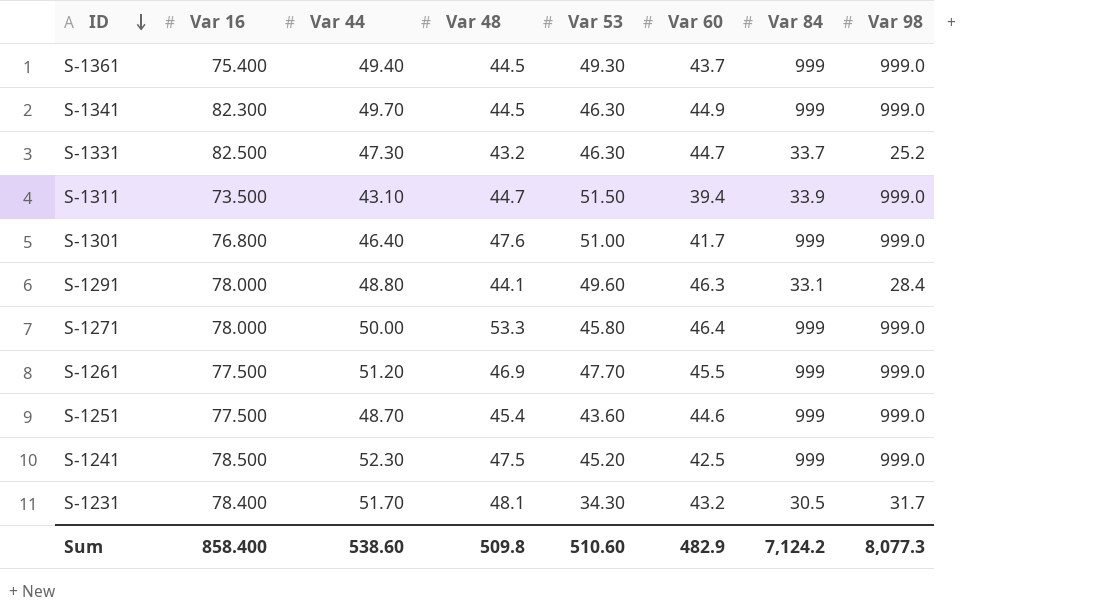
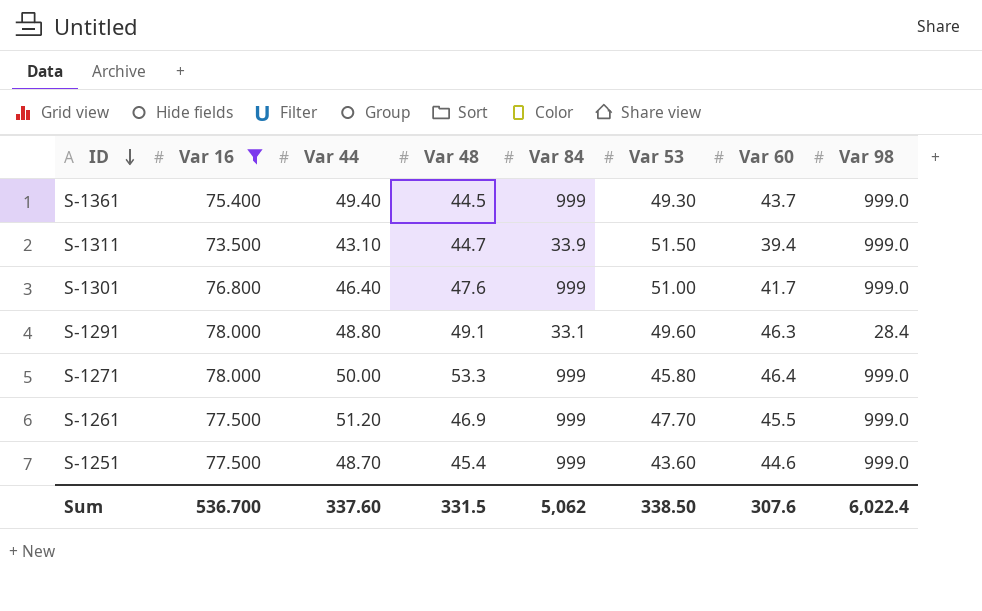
filter: none -> Var 16 <= 78.000
column Var 84 | position: 7 -> 5
S-1291 | Var 48: 44.1 -> 49.1
Sum | Var 16: 858.400 -> 536.700
Sum | Var 44: 538.60 -> 337.60
Sum | Var 48: 509.8 -> 331.5
Sum | Var 84: 7,124.2 -> 5,062
Sum | Var 53: 510.60 -> 338.50
Sum | Var 60: 482.9 -> 307.6
Sum | Var 98: 8,077.3 -> 6,022.4

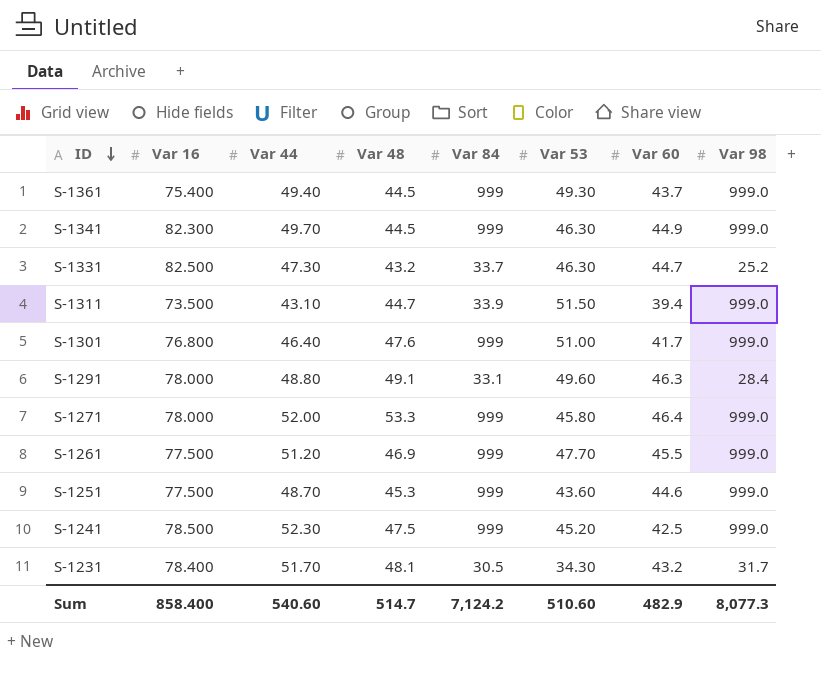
filter: Var 16 <= 78.000 -> none
S-1271 | Var 44: 50.00 -> 52.00
S-1251 | Var 48: 45.4 -> 45.3
Sum | Var 16: 536.700 -> 858.400
Sum | Var 44: 337.60 -> 540.60
Sum | Var 48: 331.5 -> 514.7
Sum | Var 84: 5,062 -> 7,124.2
Sum | Var 53: 338.50 -> 510.60
Sum | Var 60: 307.6 -> 482.9
Sum | Var 98: 6,022.4 -> 8,077.3

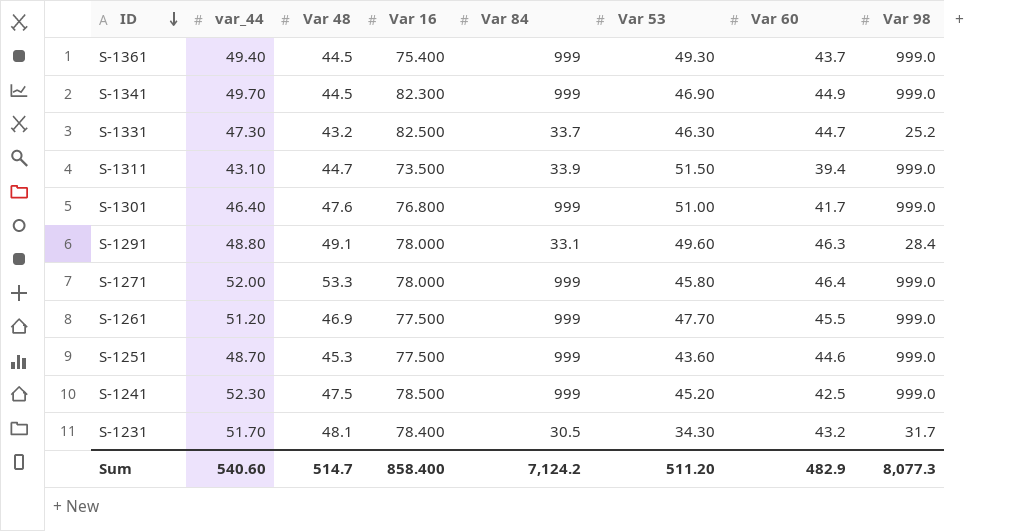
column name: Var 44 -> var_44
column Var 16 | position: 2 -> 4
S-1341 | Var 53: 46.30 -> 46.90
Sum | Var 53: 510.60 -> 511.20

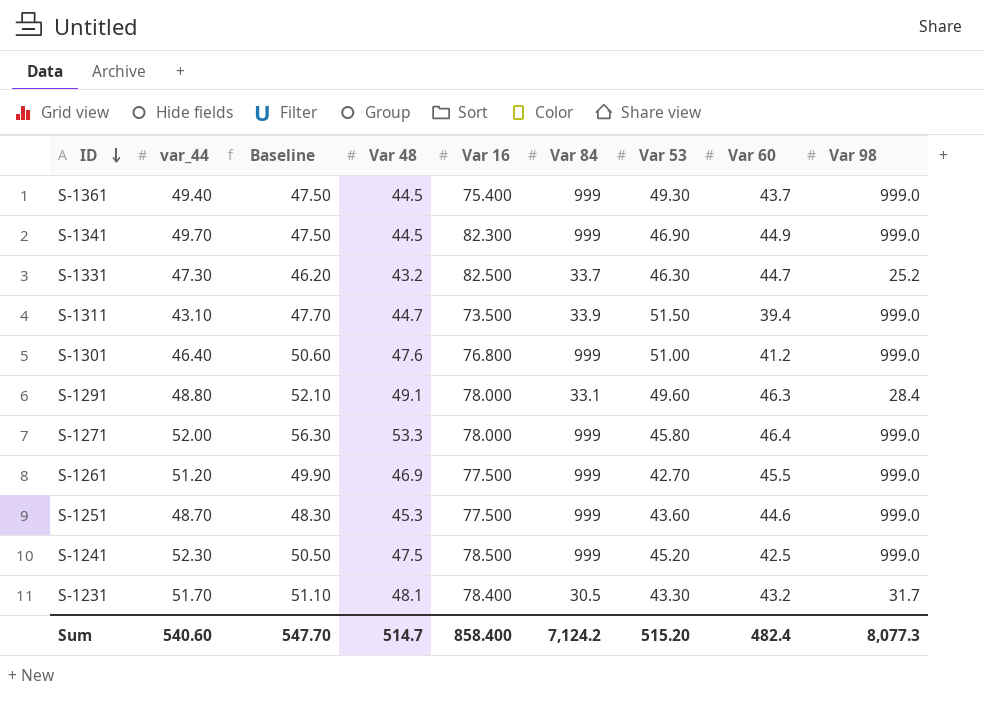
column Baseline | formula: none -> [Var 48] + 3
S-1301 | Var 60: 41.7 -> 41.2
S-1261 | Var 53: 47.70 -> 42.70
S-1231 | Var 53: 34.30 -> 43.30
Sum | Var 53: 511.20 -> 515.20
Sum | Var 60: 482.9 -> 482.4

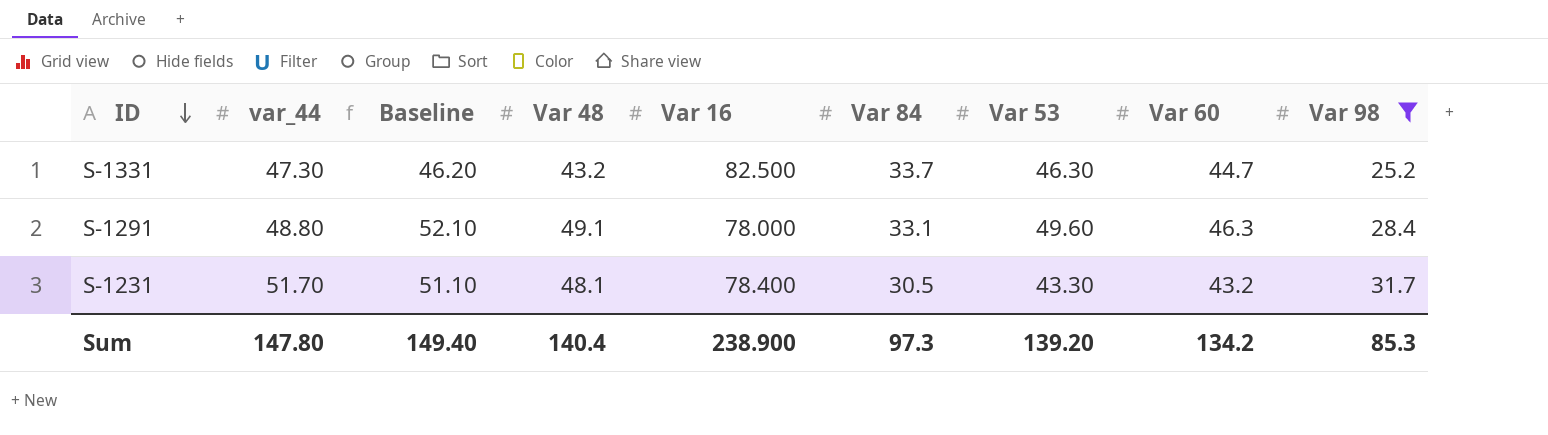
filter: none -> Var 98 != 999.0
Sum | var_44: 540.60 -> 147.80
Sum | Baseline: 547.70 -> 149.40
Sum | Var 48: 514.7 -> 140.4
Sum | Var 16: 858.400 -> 238.900
Sum | Var 84: 7,124.2 -> 97.3
Sum | Var 53: 515.20 -> 139.20
Sum | Var 60: 482.4 -> 134.2
Sum | Var 98: 8,077.3 -> 85.3

